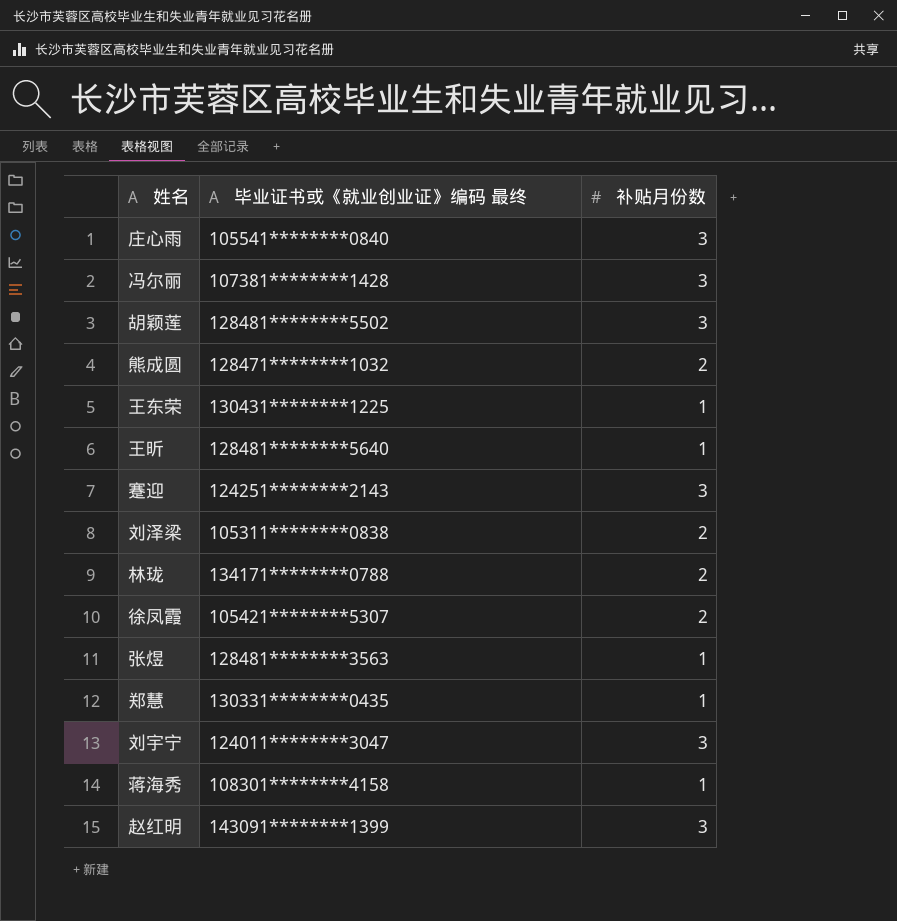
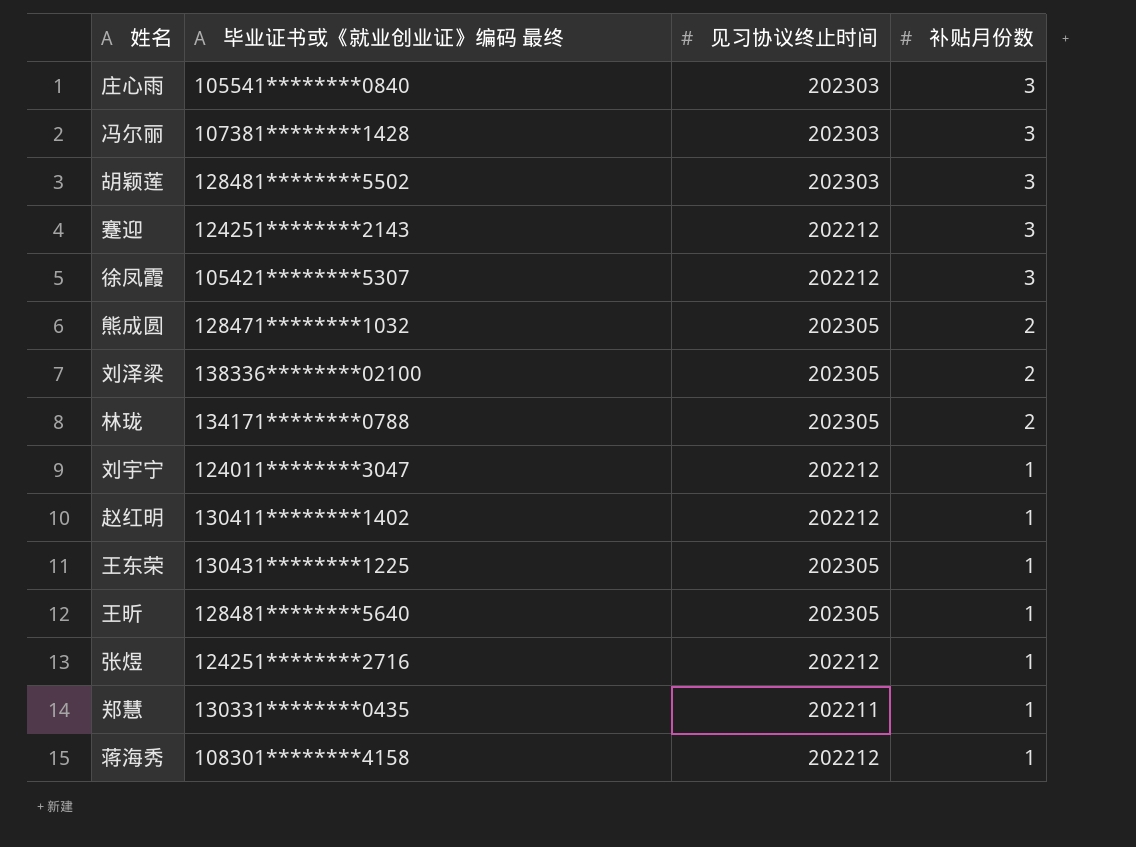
row order: none -> 补贴月份数 descending
column 见习协议终止时间 | position: none -> 3
徐凤霞 | 补贴月份数: 2 -> 3
刘泽梁 | 毕业证书或《就业创业证》编码 最终: 105311********0838 -> 138336********02100
刘宇宁 | 补贴月份数: 3 -> 1
赵红明 | 毕业证书或《就业创业证》编码 最终: 143091********1399 -> 130411********1402
赵红明 | 补贴月份数: 3 -> 1
张煜 | 毕业证书或《就业创业证》编码 最终: 128481********3563 -> 124251********2716

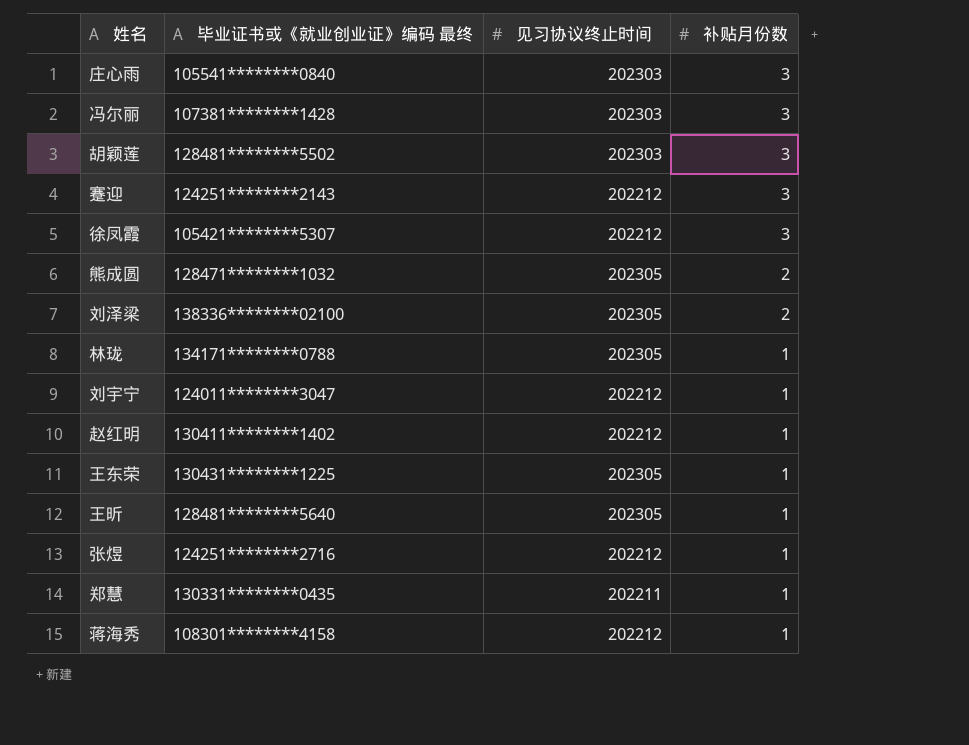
林珑 | 补贴月份数: 2 -> 1

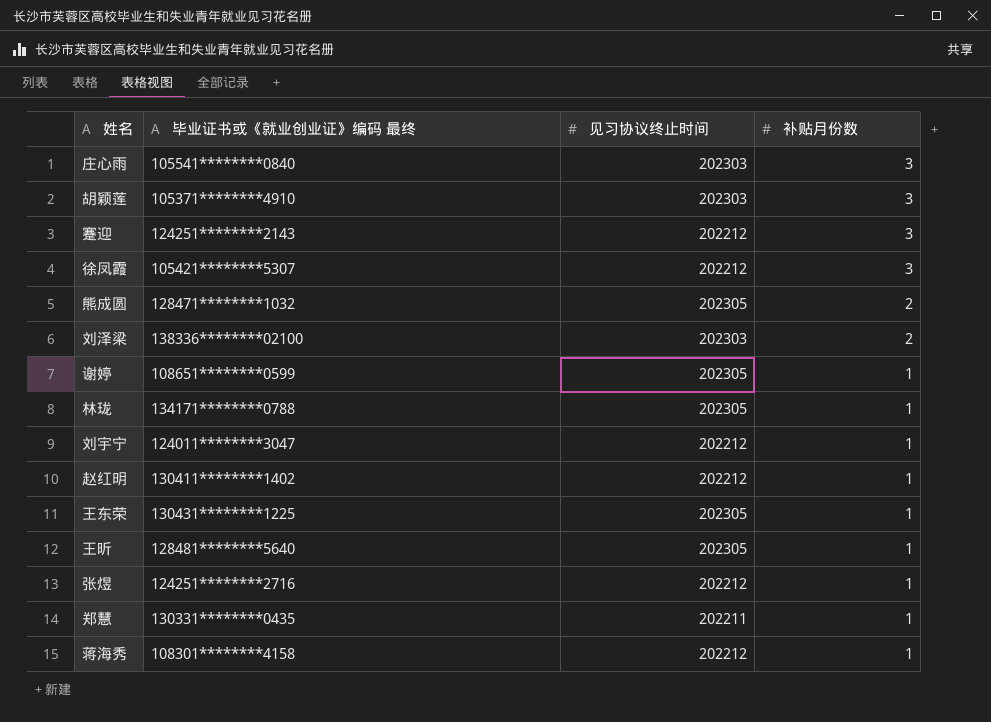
row 冯尔丽: 107381********1428 | 202303 | 3 -> none
胡颖莲 | 毕业证书或《就业创业证》编码 最终: 128481********5502 -> 105371********4910
刘泽梁 | 见习协议终止时间: 202305 -> 202303
row 谢婷: none -> 108651********0599 | 202305 | 1

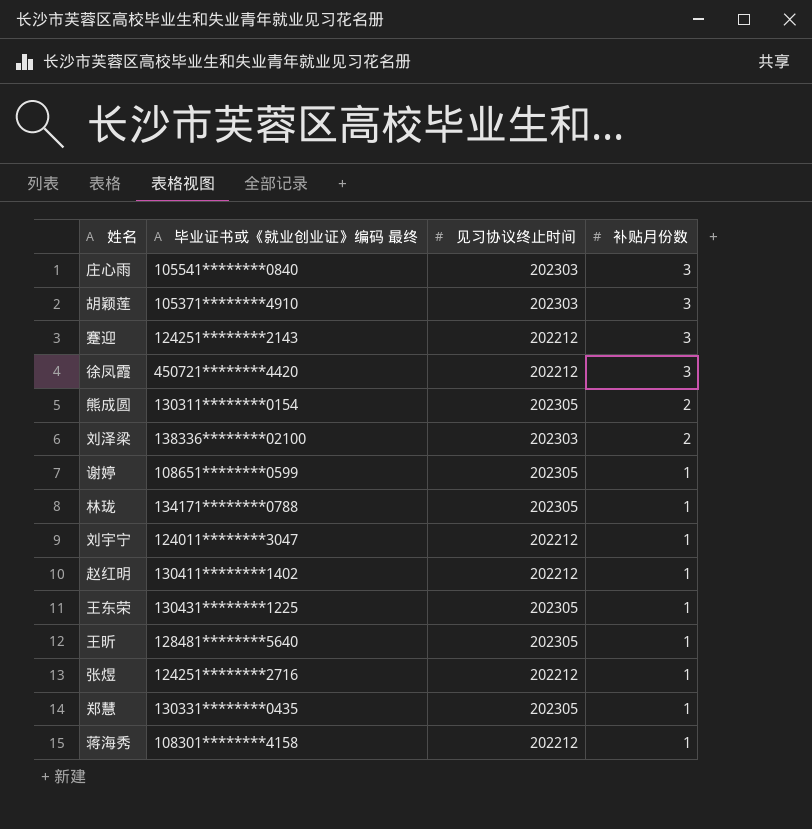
徐凤霞 | 毕业证书或《就业创业证》编码 最终: 105421********5307 -> 450721********4420
熊成圆 | 毕业证书或《就业创业证》编码 最终: 128471********1032 -> 130311********0154
郑慧 | 见习协议终止时间: 202211 -> 202305

